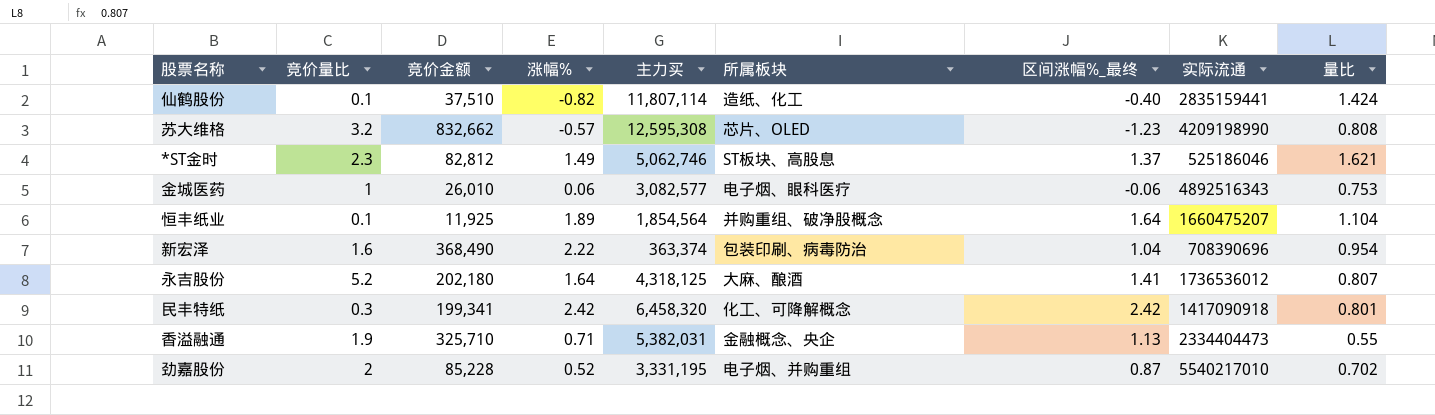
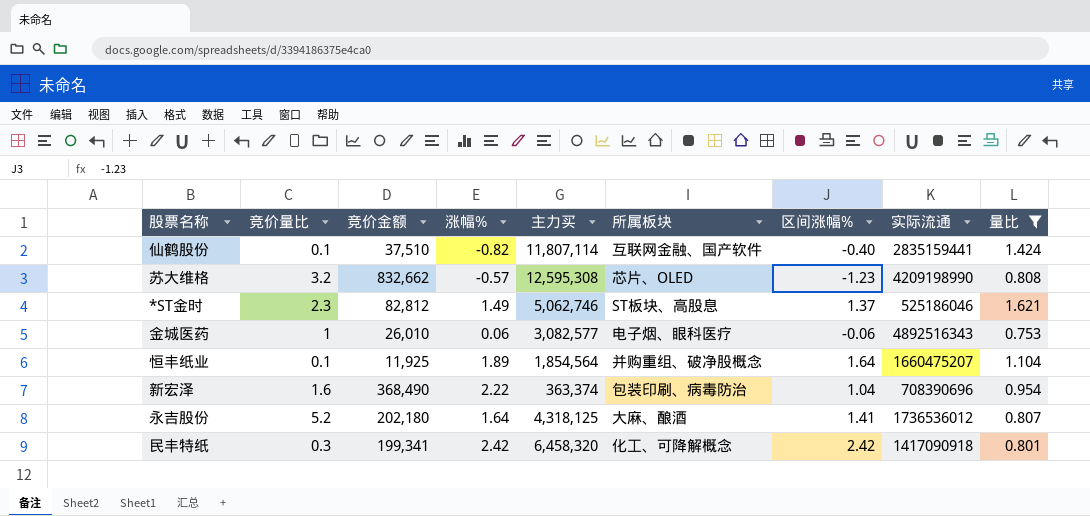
filter: none -> 量比 >= 0.753
column name: 区间涨幅%_最终 -> 区间涨幅%
仙鹤股份 | 所属板块: 造纸、化工 -> 互联网金融、国产软件

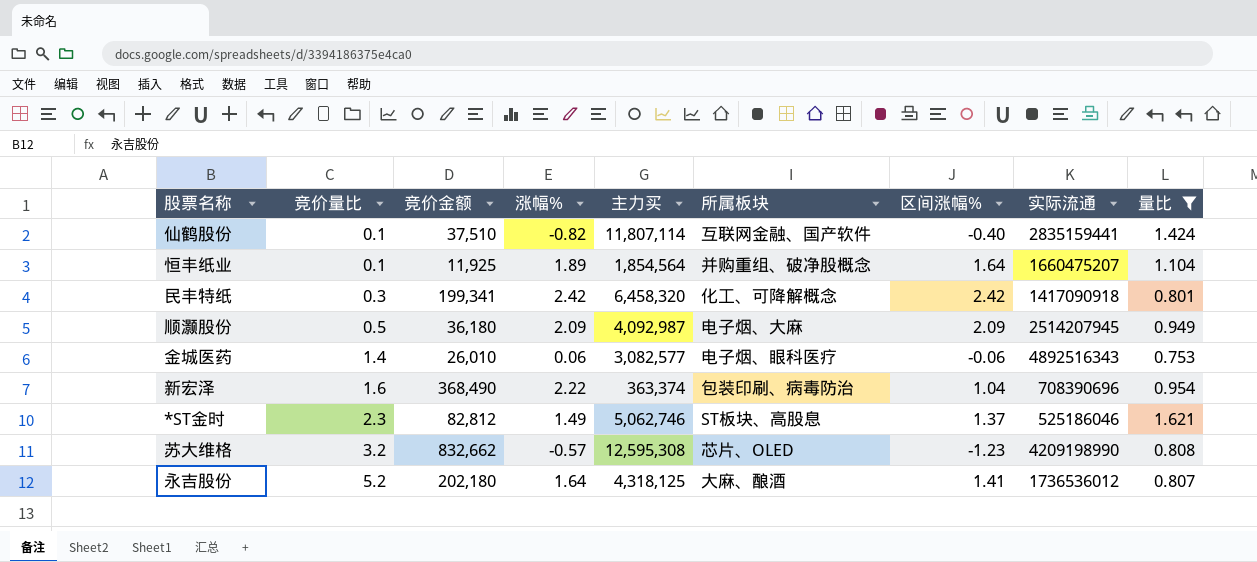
row order: none -> 竞价量比 ascending
row 顺灏股份: none -> 0.5 | 36,180 | 2.09 | 4,092,987 | 电子烟、大麻 | 2.09 | 2514207945 | 0.949
金城医药 | 竞价量比: 1 -> 1.4

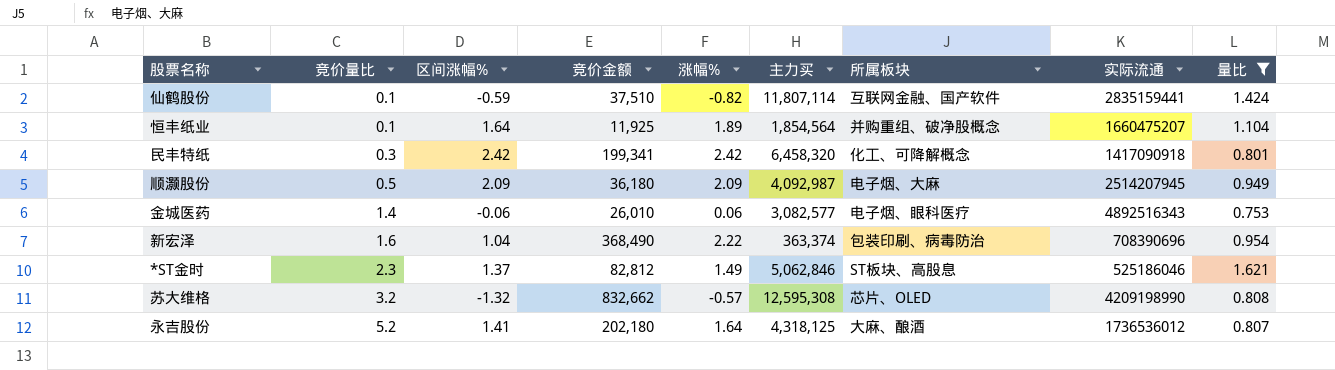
column 区间涨幅% | position: 7 -> 3
仙鹤股份 | 区间涨幅%: -0.40 -> -0.59
*ST金时 | 主力买: 5,062,746 -> 5,062,846
苏大维格 | 区间涨幅%: -1.23 -> -1.32

